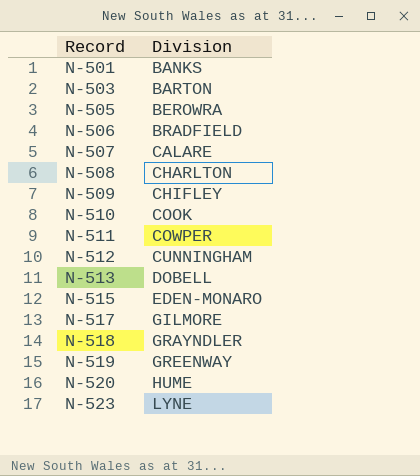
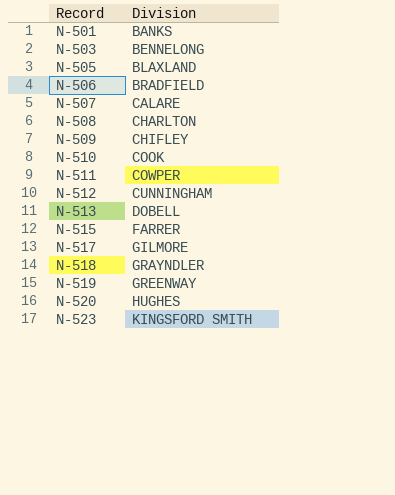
N-503 | Division: BARTON -> BENNELONG
N-505 | Division: BEROWRA -> BLAXLAND
N-515 | Division: EDEN-MONARO -> FARRER
N-520 | Division: HUME -> HUGHES
N-523 | Division: LYNE -> KINGSFORD SMITH

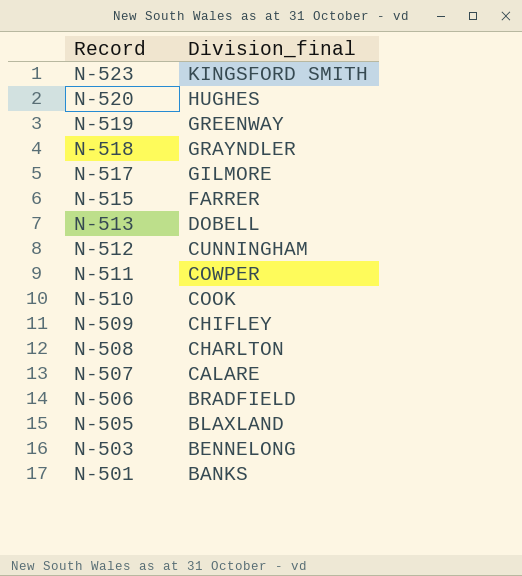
row order: Record ascending -> Record descending
column name: Division -> Division_final

